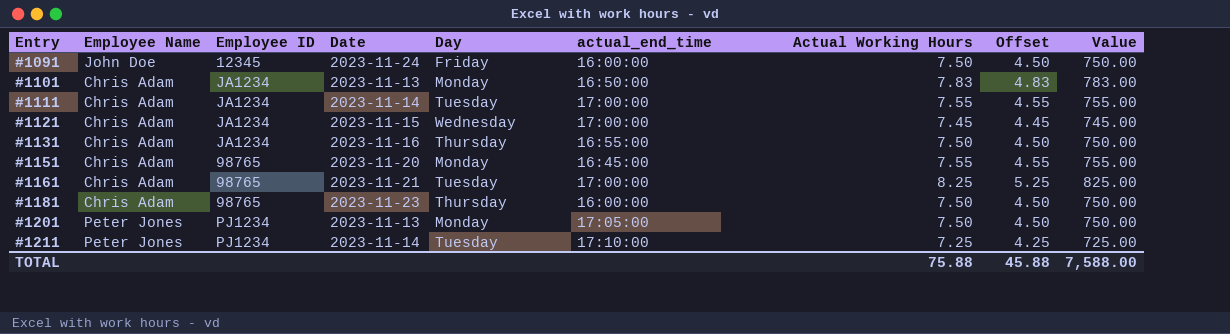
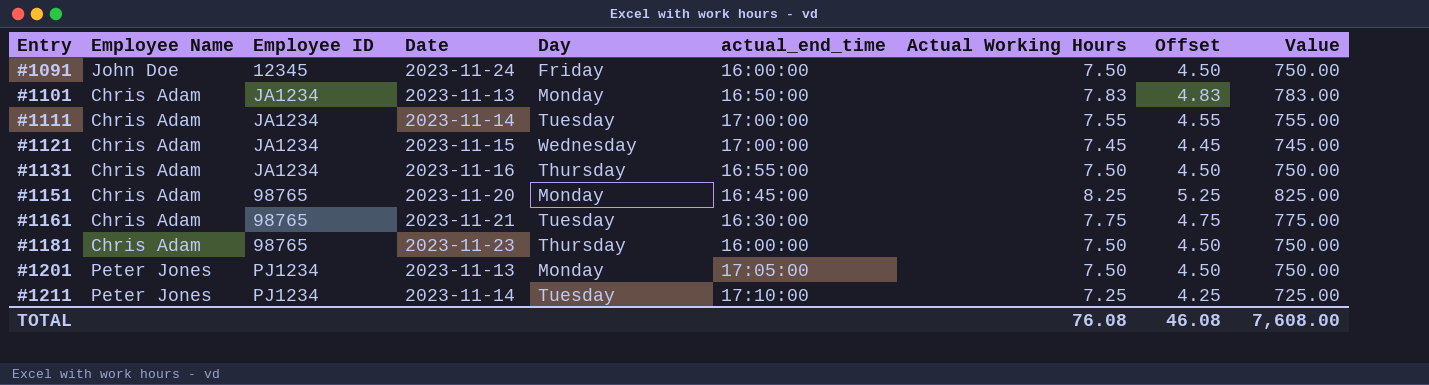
#1151 | Actual Working Hours: 7.55 -> 8.25
#1151 | Offset: 4.55 -> 5.25
#1151 | Value: 755.00 -> 825.00
#1161 | actual_end_time: 17:00:00 -> 16:30:00
#1161 | Actual Working Hours: 8.25 -> 7.75
#1161 | Offset: 5.25 -> 4.75
#1161 | Value: 825.00 -> 775.00
TOTAL | Actual Working Hours: 75.88 -> 76.08
TOTAL | Offset: 45.88 -> 46.08
TOTAL | Value: 7,588.00 -> 7,608.00

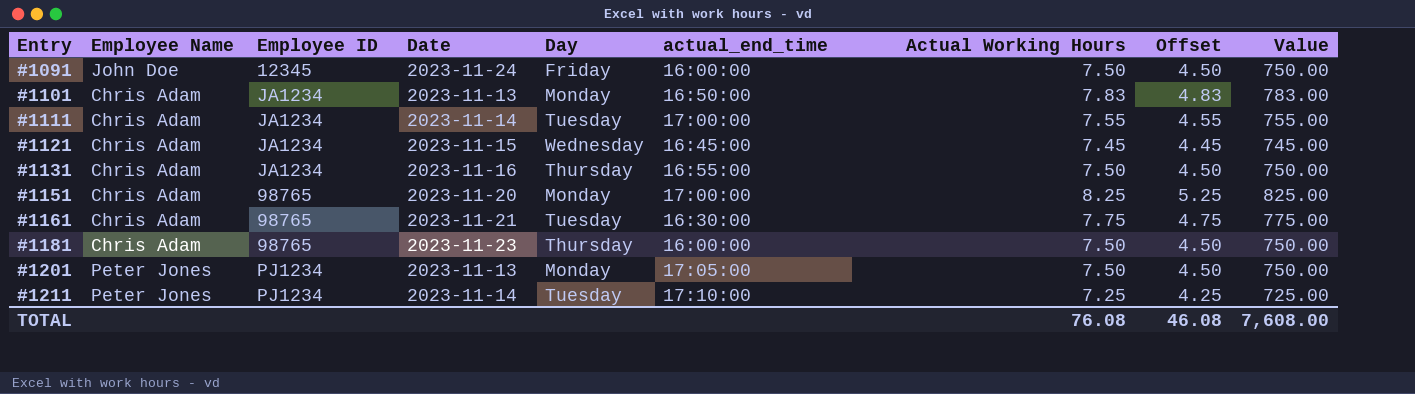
#1121 | actual_end_time: 17:00:00 -> 16:45:00
#1151 | actual_end_time: 16:45:00 -> 17:00:00

